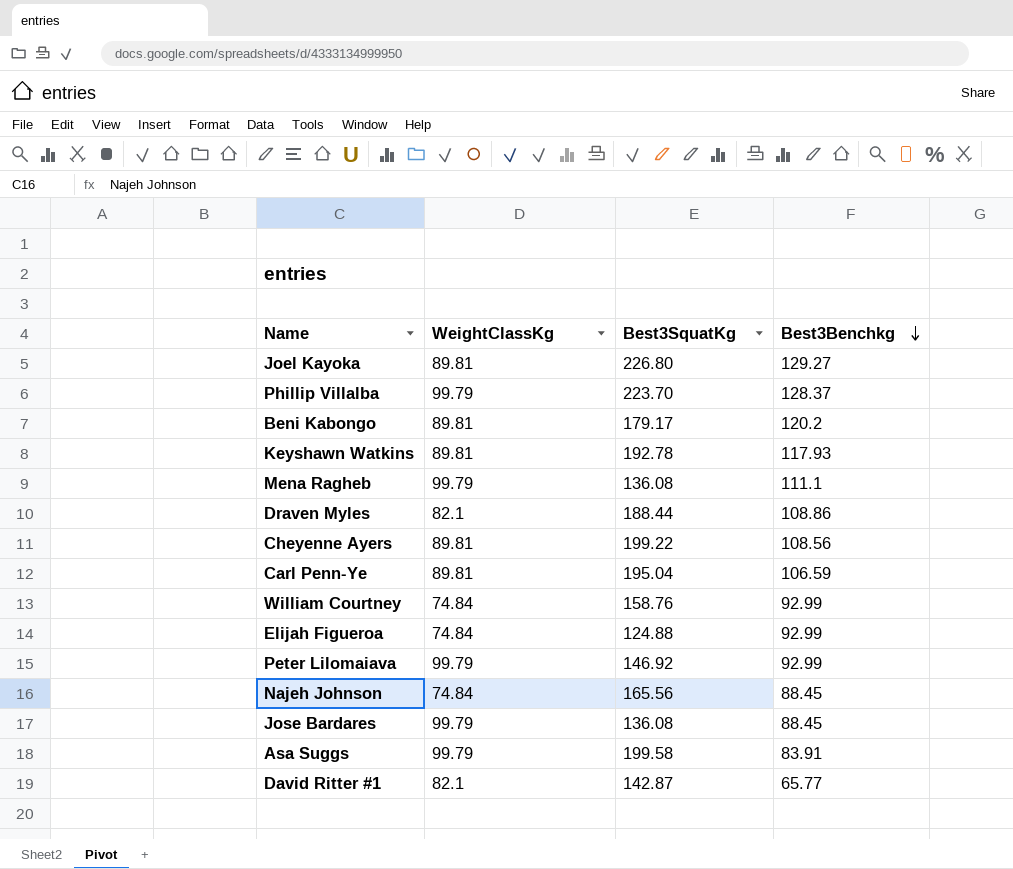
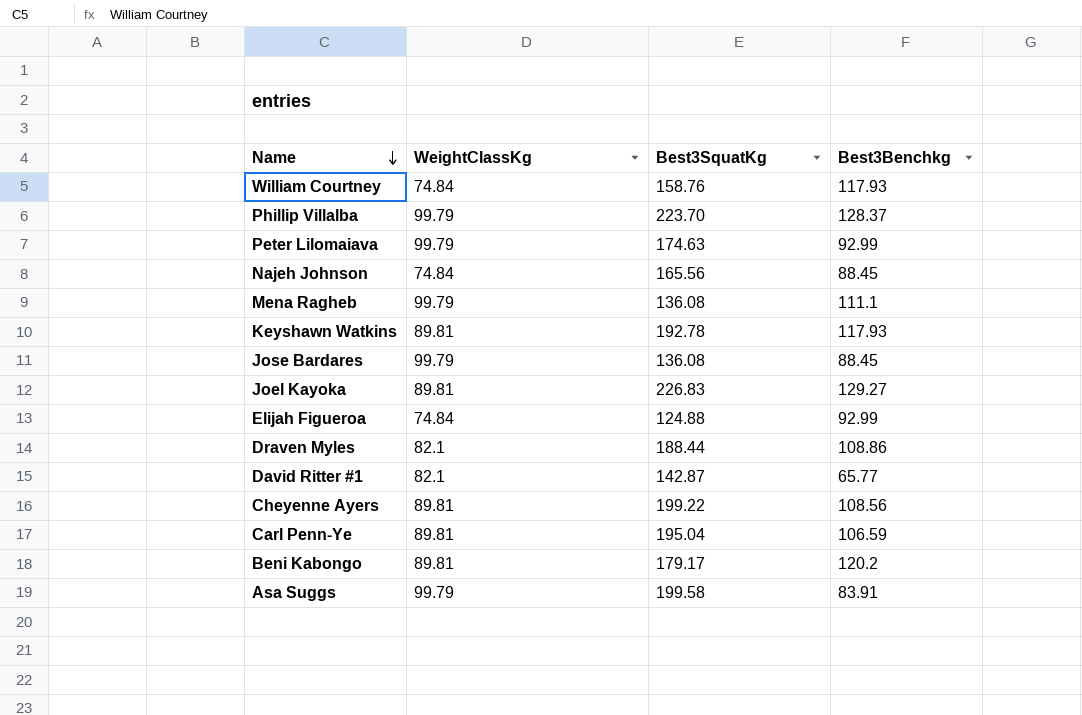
row order: Best3Benchkg descending -> Name descending
William Courtney | Best3Benchkg: 92.99 -> 117.93
Peter Lilomaiava | Best3SquatKg: 146.92 -> 174.63
Joel Kayoka | Best3SquatKg: 226.80 -> 226.83

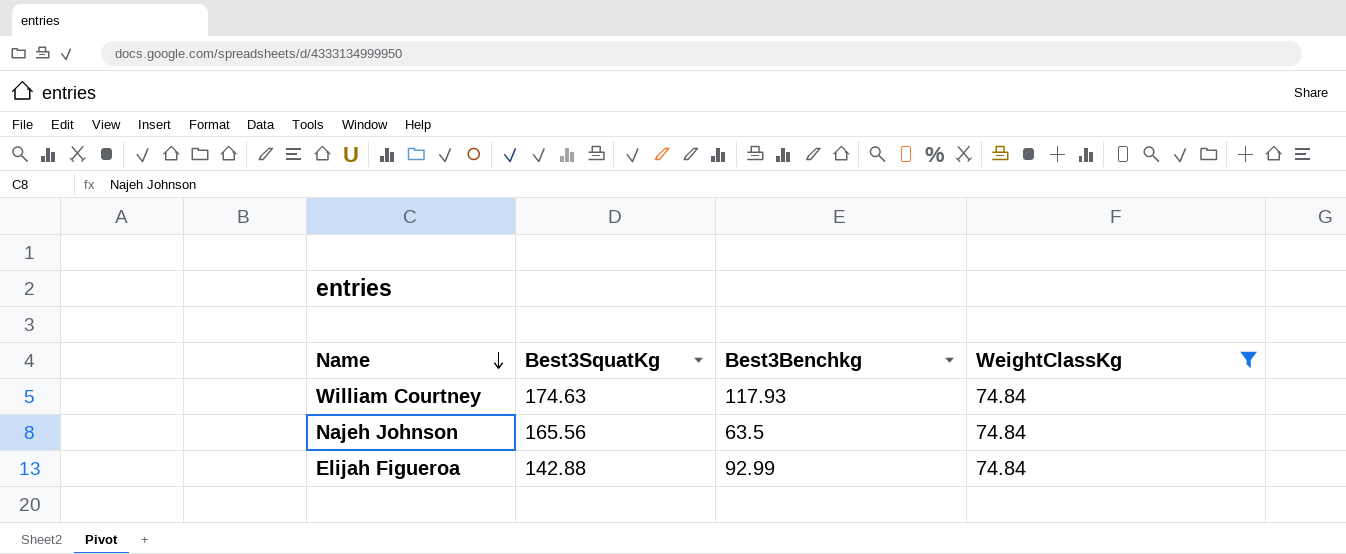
filter: none -> WeightClassKg = 74.84
column WeightClassKg | position: 2 -> 4
William Courtney | Best3SquatKg: 158.76 -> 174.63
Najeh Johnson | Best3Benchkg: 88.45 -> 63.5
Elijah Figueroa | Best3SquatKg: 124.88 -> 142.88

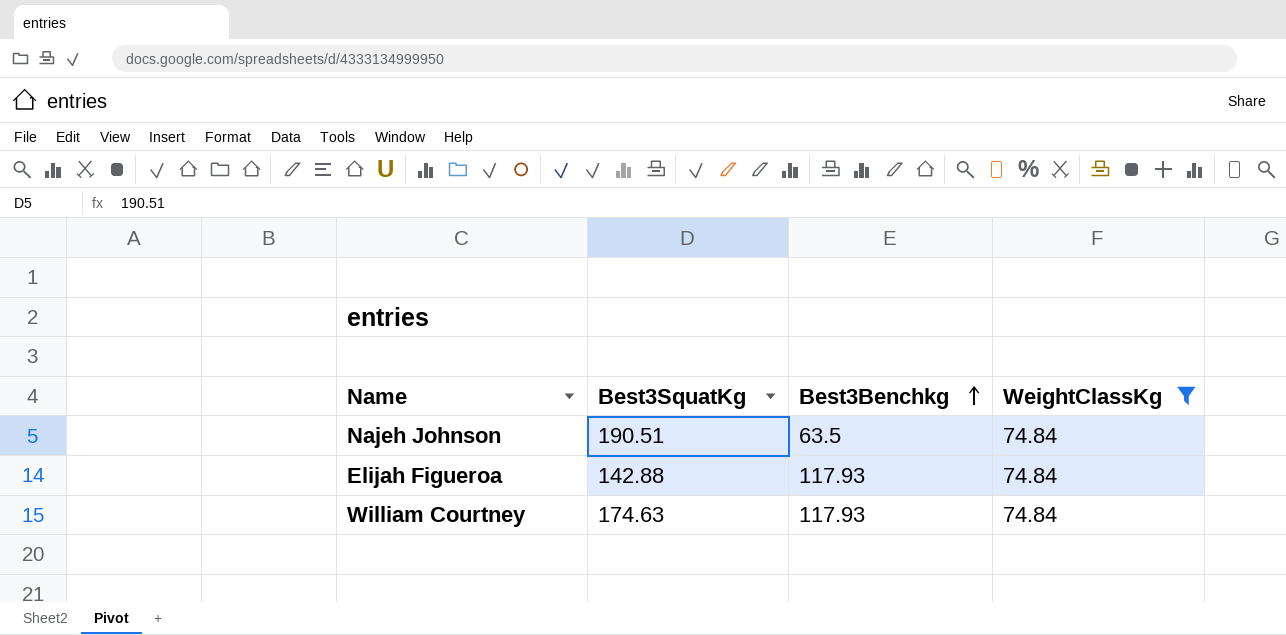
row order: Name descending -> Best3Benchkg ascending
Najeh Johnson | Best3SquatKg: 165.56 -> 190.51
Elijah Figueroa | Best3Benchkg: 92.99 -> 117.93

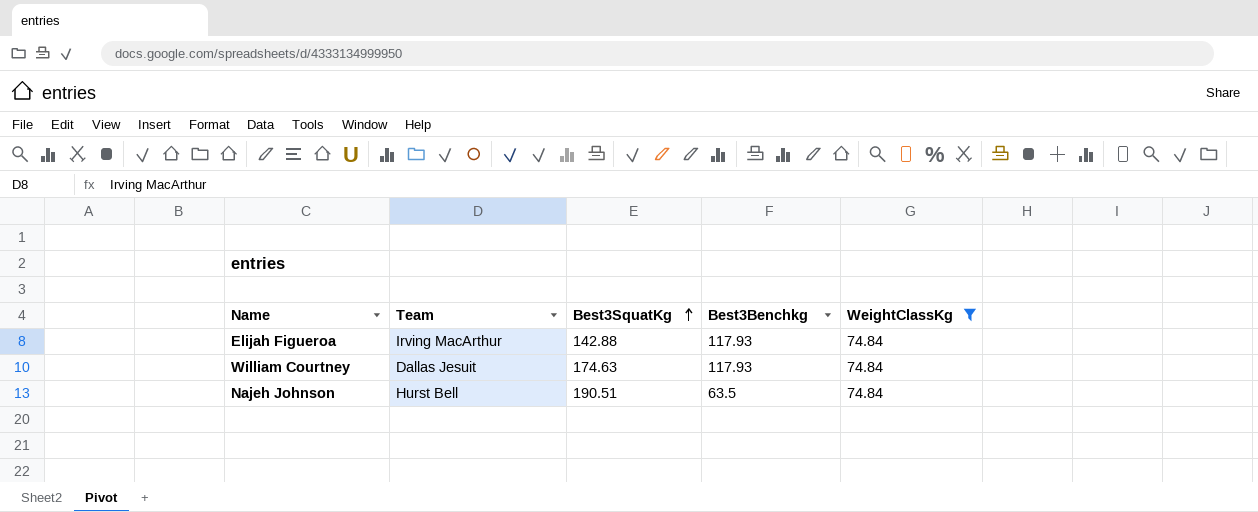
row order: Best3Benchkg ascending -> Best3SquatKg ascending
column Team | position: none -> 2

